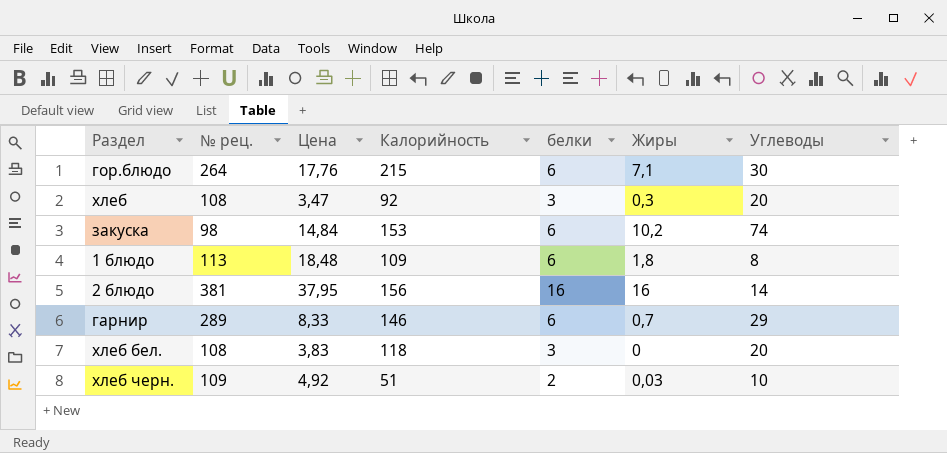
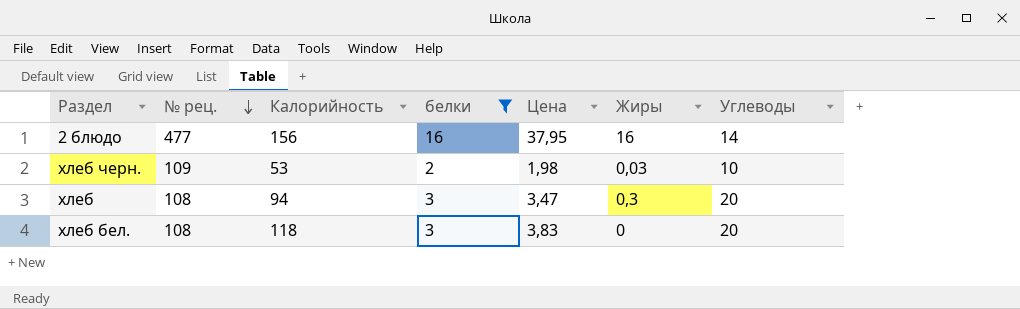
filter: none -> белки != 6
row order: none -> № рец. descending
column Цена | position: 3 -> 5
2 блюдо | № рец.: 381 -> 477
хлеб черн. | Калорийность: 51 -> 53
хлеб черн. | Цена: 4,92 -> 1,98
хлеб | Калорийность: 92 -> 94

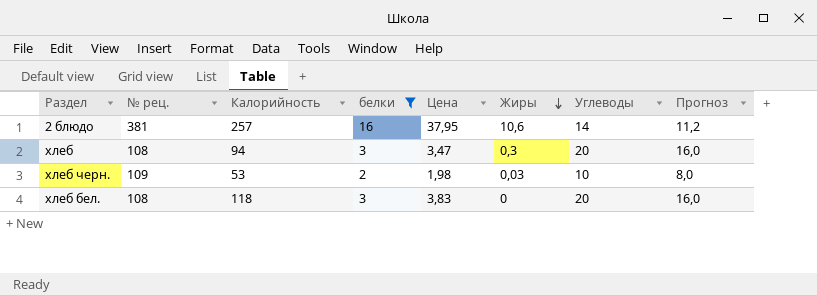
row order: № рец. descending -> Жиры descending
column Прогноз | formula: none -> [Углеводы] * 0,8
2 блюдо | № рец.: 477 -> 381
2 блюдо | Калорийность: 156 -> 257
2 блюдо | Жиры: 16 -> 10,6

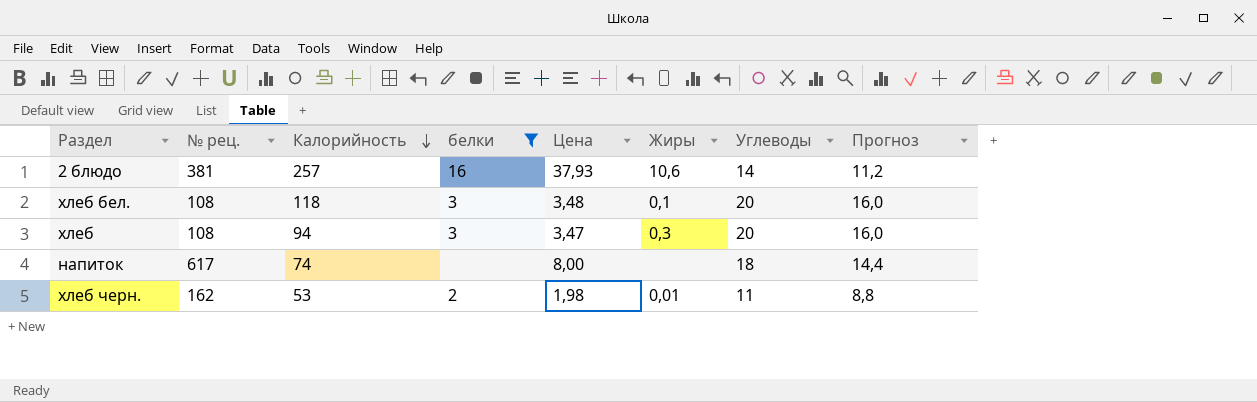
row order: Жиры descending -> Калорийность descending
2 блюдо | Цена: 37,95 -> 37,93
хлеб бел. | Цена: 3,83 -> 3,48
хлеб бел. | Жиры: 0 -> 0,1
row напиток: none -> 617 | 74 | none | 8,00 | none | 18 | 14,4
хлеб черн. | № рец.: 109 -> 162
хлеб черн. | Жиры: 0,03 -> 0,01
хлеб черн. | Углеводы: 10 -> 11
хлеб черн. | Прогноз: 8,0 -> 8,8

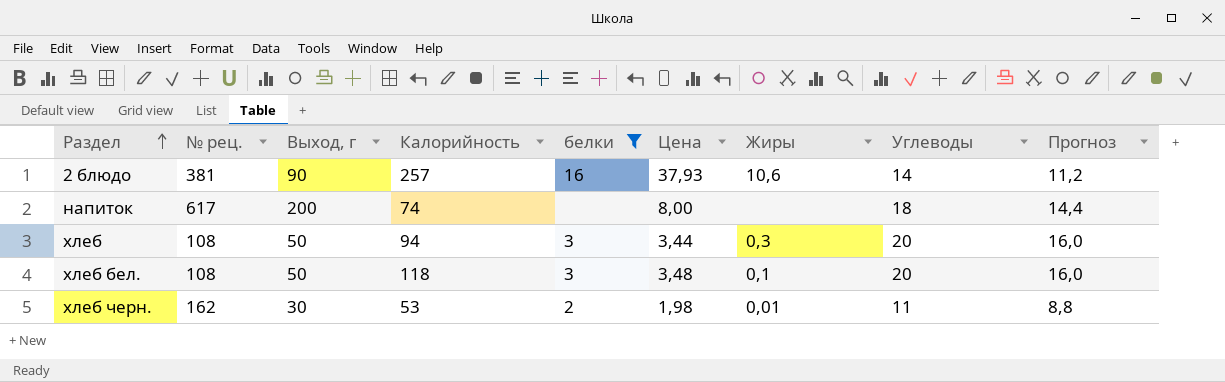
row order: Калорийность descending -> Раздел ascending
column Выход, г | position: none -> 3
хлеб | Цена: 3,47 -> 3,44

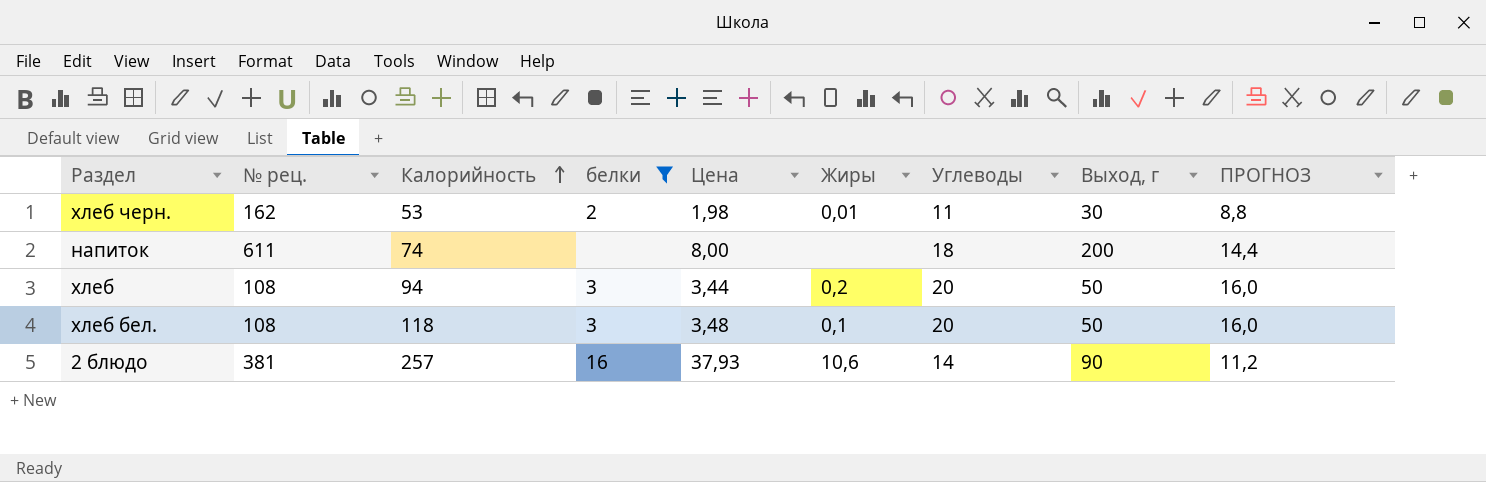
row order: Раздел ascending -> Калорийность ascending
column Выход, г | position: 3 -> 8
column name: Прогноз -> ПРОГНОЗ
напиток | № рец.: 617 -> 611
хлеб | Жиры: 0,3 -> 0,2

